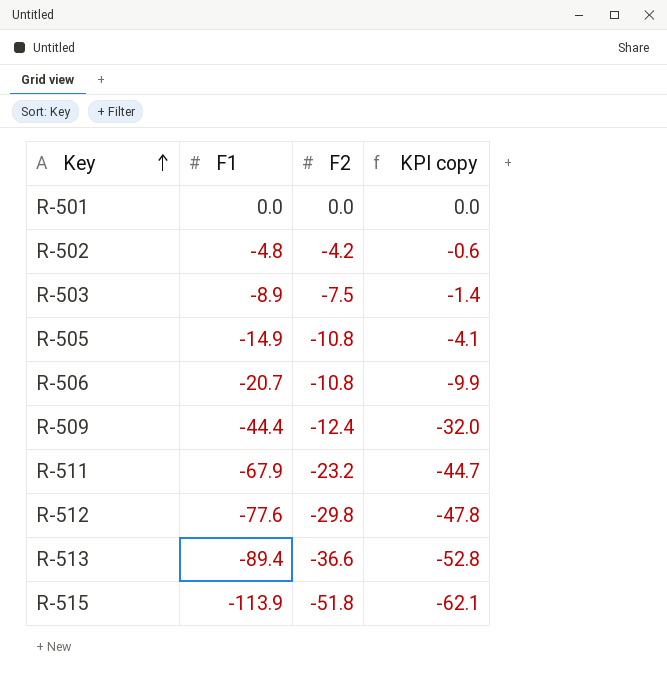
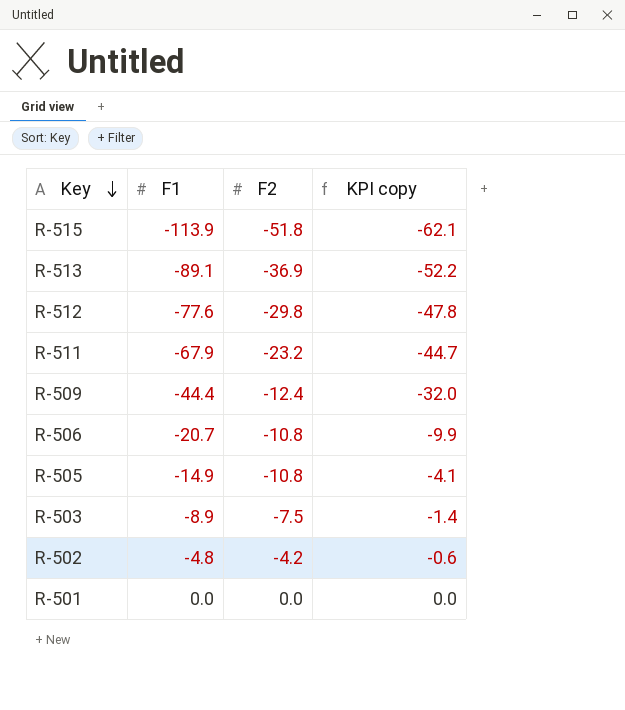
row order: Key ascending -> Key descending
R-513 | F1: -89.4 -> -89.1
R-513 | F2: -36.6 -> -36.9
R-513 | KPI copy: -52.8 -> -52.2

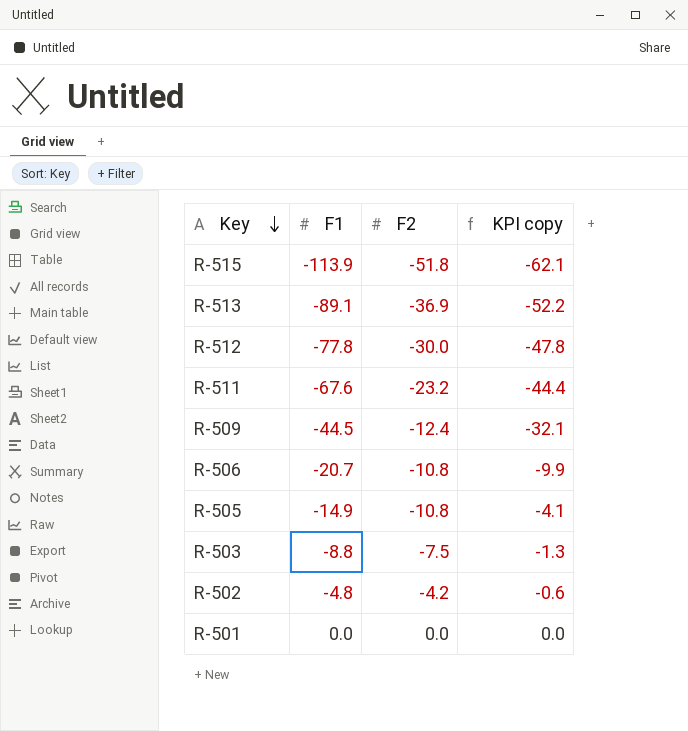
R-512 | F1: -77.6 -> -77.8
R-512 | F2: -29.8 -> -30.0
R-511 | F1: -67.9 -> -67.6
R-511 | KPI copy: -44.7 -> -44.4
R-509 | F1: -44.4 -> -44.5
R-509 | KPI copy: -32.0 -> -32.1
R-503 | F1: -8.9 -> -8.8
R-503 | KPI copy: -1.4 -> -1.3

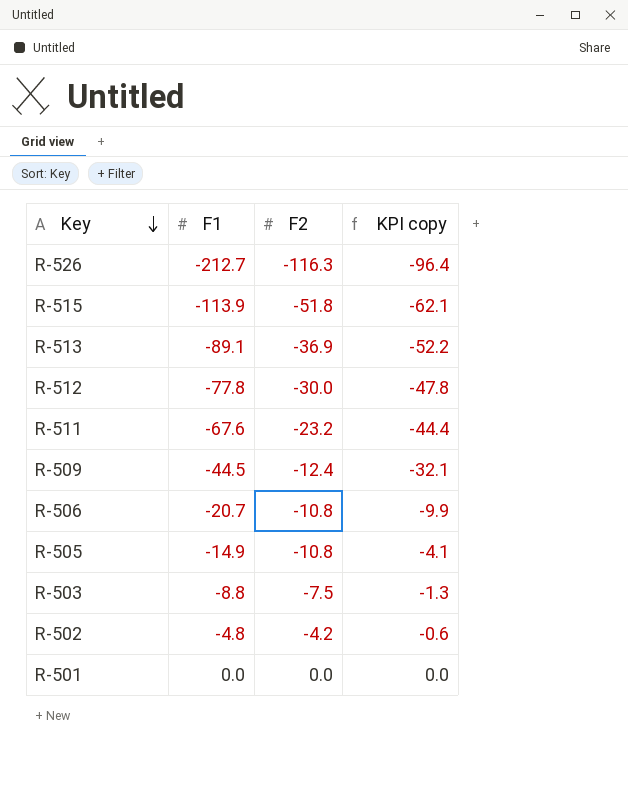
row R-526: none -> -212.7 | -116.3 | -96.4

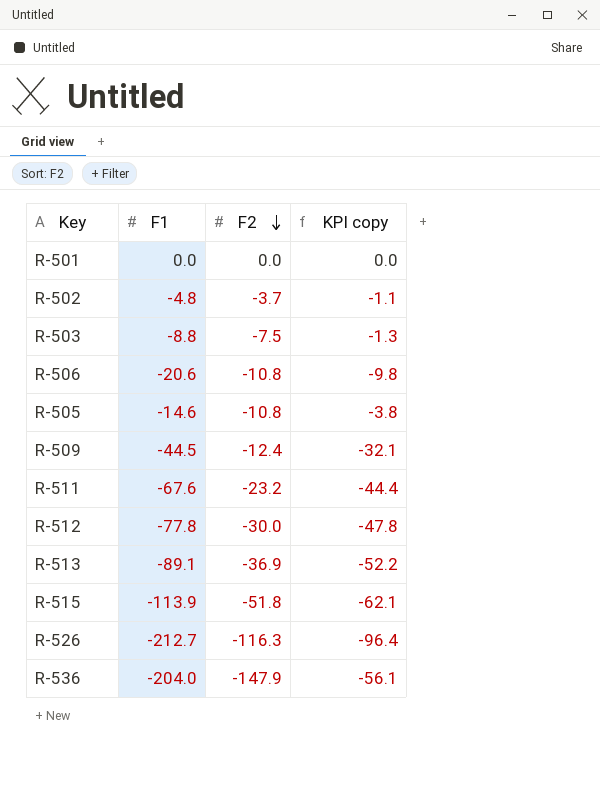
row order: Key descending -> F2 descending
R-502 | F2: -4.2 -> -3.7
R-502 | KPI copy: -0.6 -> -1.1
R-506 | F1: -20.7 -> -20.6
R-506 | KPI copy: -9.9 -> -9.8
R-505 | F1: -14.9 -> -14.6
R-505 | KPI copy: -4.1 -> -3.8
row R-536: none -> -204.0 | -147.9 | -56.1

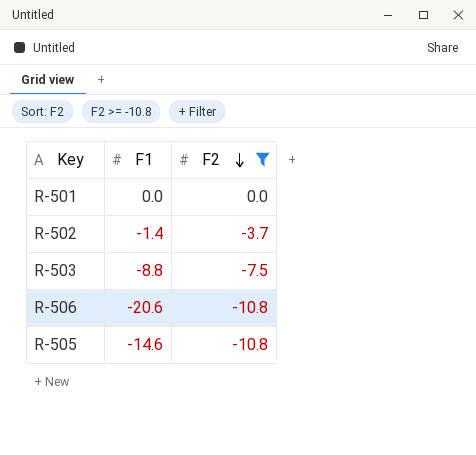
filter: none -> F2 >= -10.8
column KPI copy | formula: [F1] - [F2] -> none
R-502 | F1: -4.8 -> -1.4

